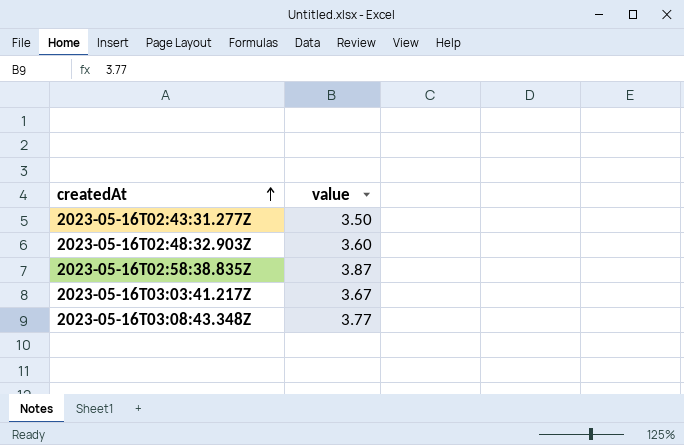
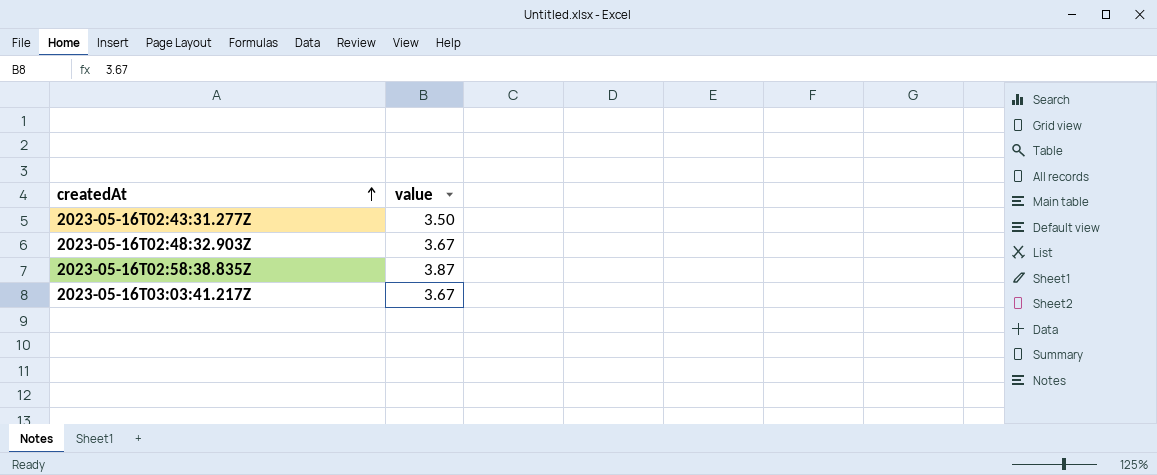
row 2023-05-16T03:08:43.348Z: 3.77 -> none
2023-05-16T02:48:32.903Z | value: 3.60 -> 3.67

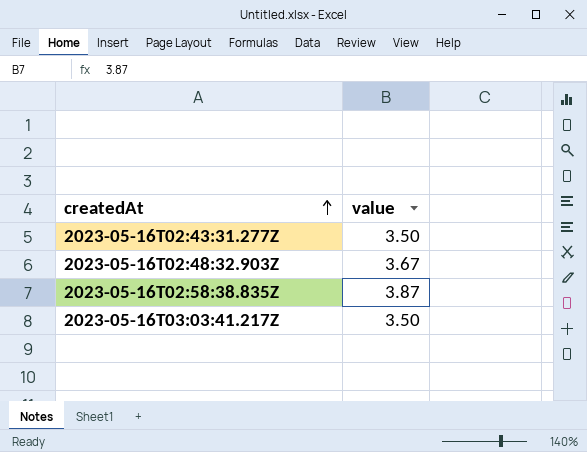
2023-05-16T03:03:41.217Z | value: 3.67 -> 3.50

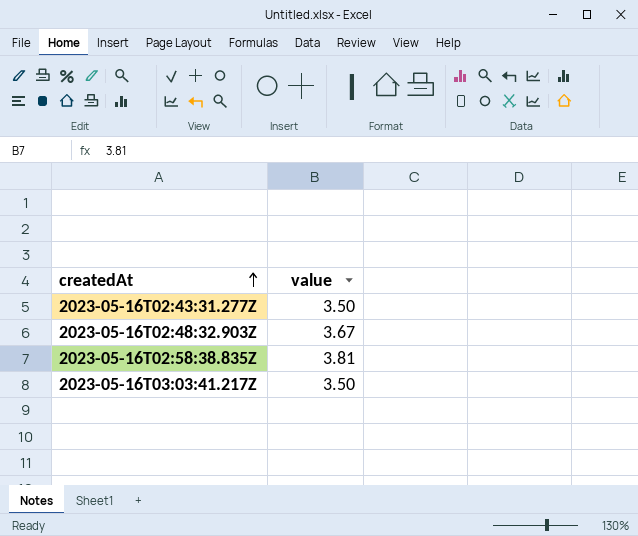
2023-05-16T02:58:38.835Z | value: 3.87 -> 3.81

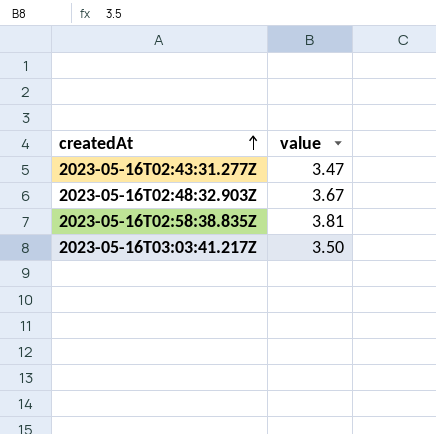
2023-05-16T02:43:31.277Z | value: 3.50 -> 3.47

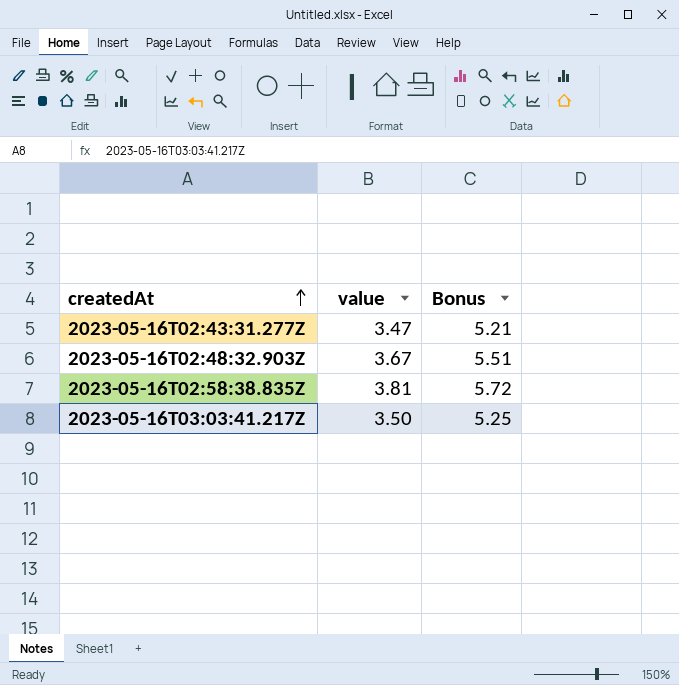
column Bonus | formula: none -> [value] * 1.5

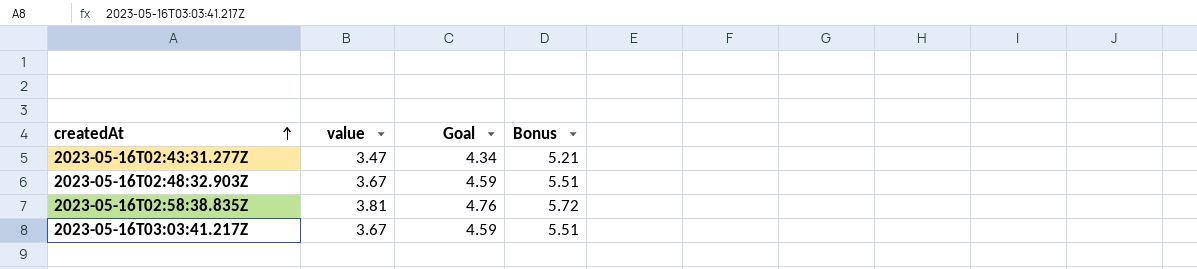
column Goal | formula: none -> [value] * 1.25
2023-05-16T03:03:41.217Z | value: 3.50 -> 3.67
2023-05-16T03:03:41.217Z | Bonus: 5.25 -> 5.51

